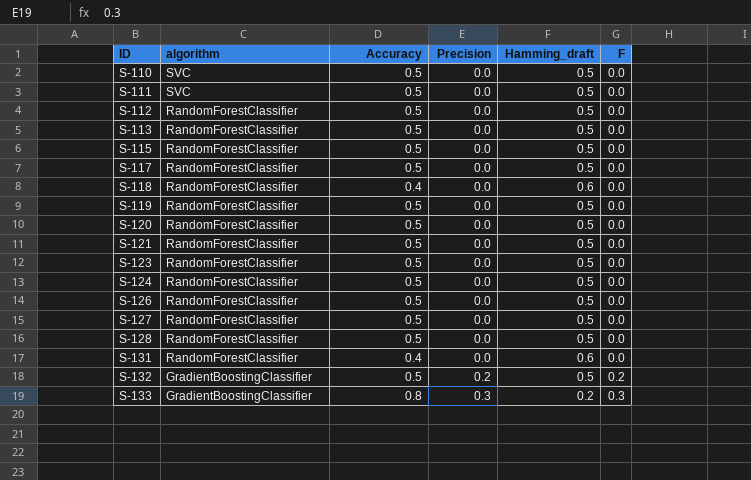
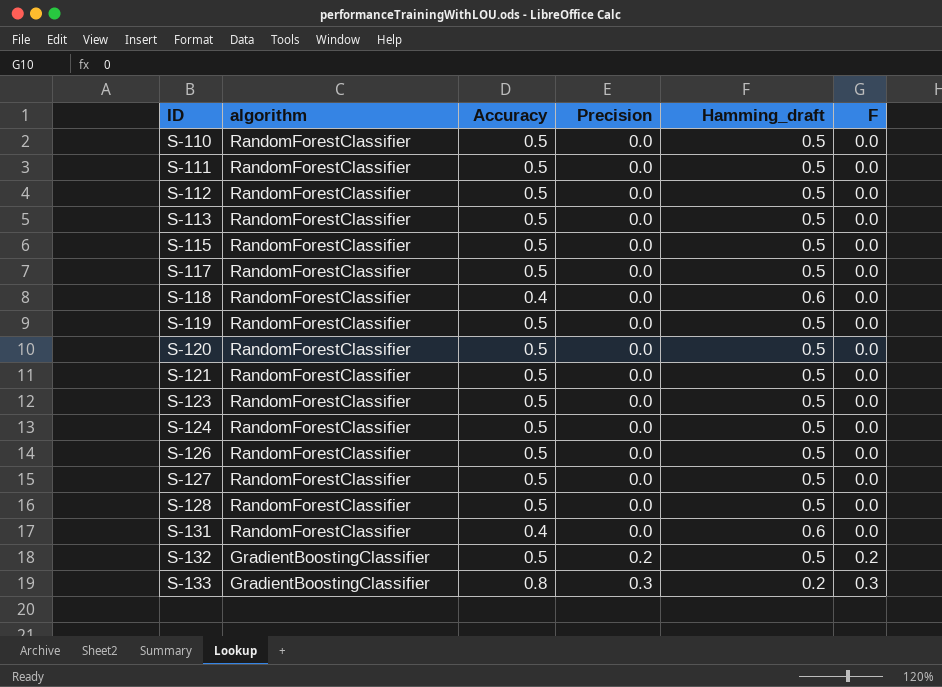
S-110 | algorithm: SVC -> RandomForestClassifier
S-111 | algorithm: SVC -> RandomForestClassifier

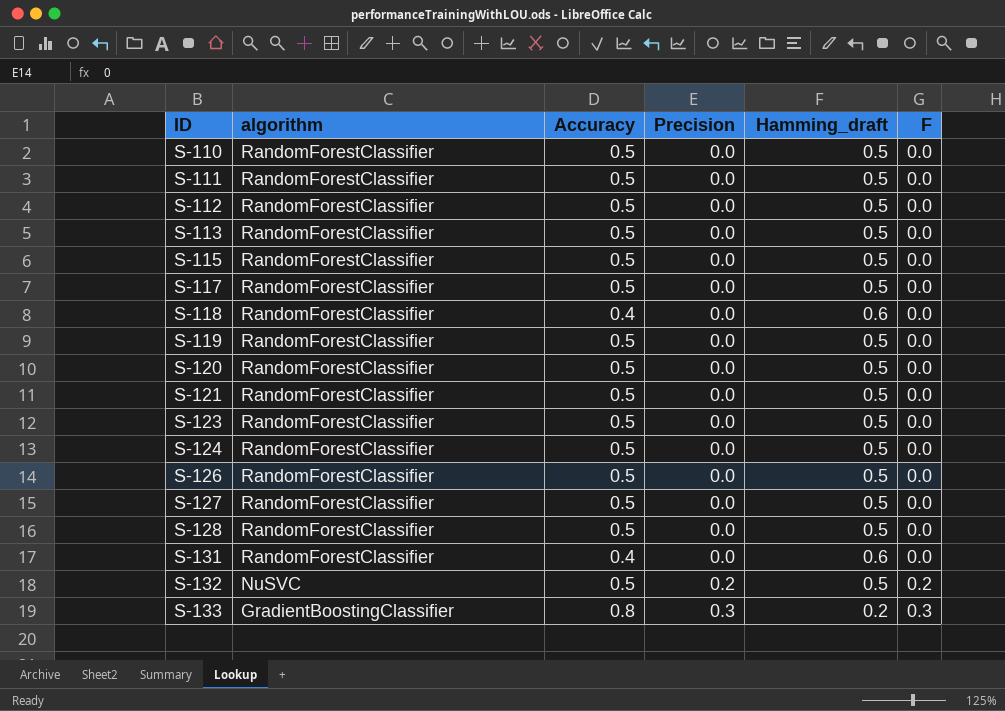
S-132 | algorithm: GradientBoostingClassifier -> NuSVC

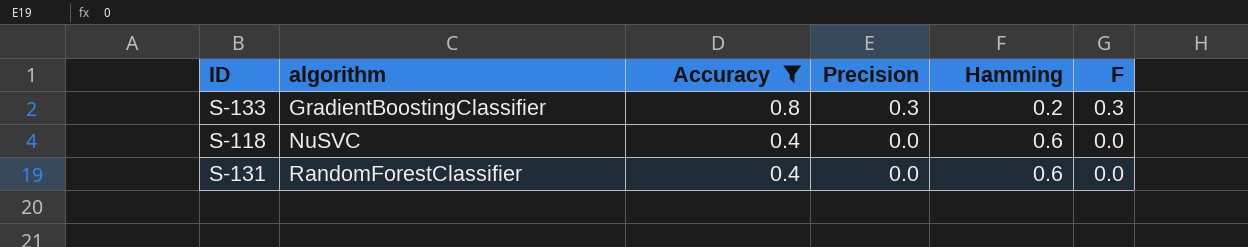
filter: none -> Accuracy != 0.5
row order: ID ascending -> algorithm ascending
column name: Hamming_draft -> Hamming
S-118 | algorithm: RandomForestClassifier -> NuSVC

